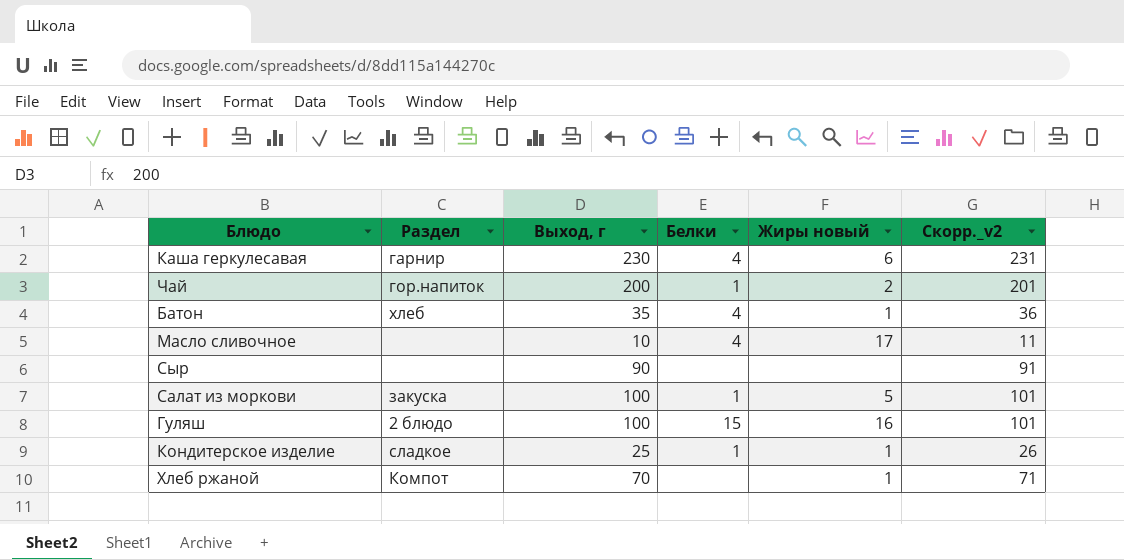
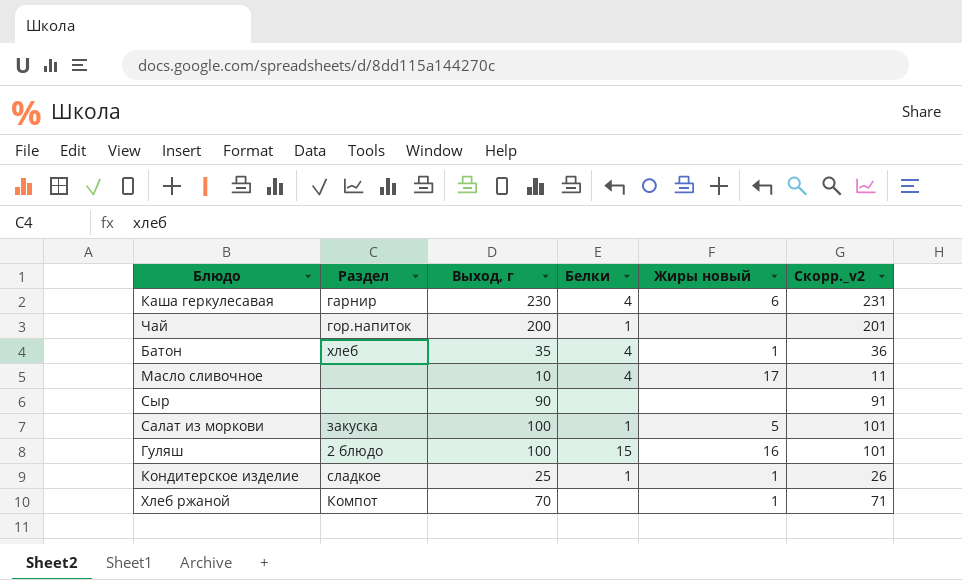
Чай | Жиры новый: 2 -> none

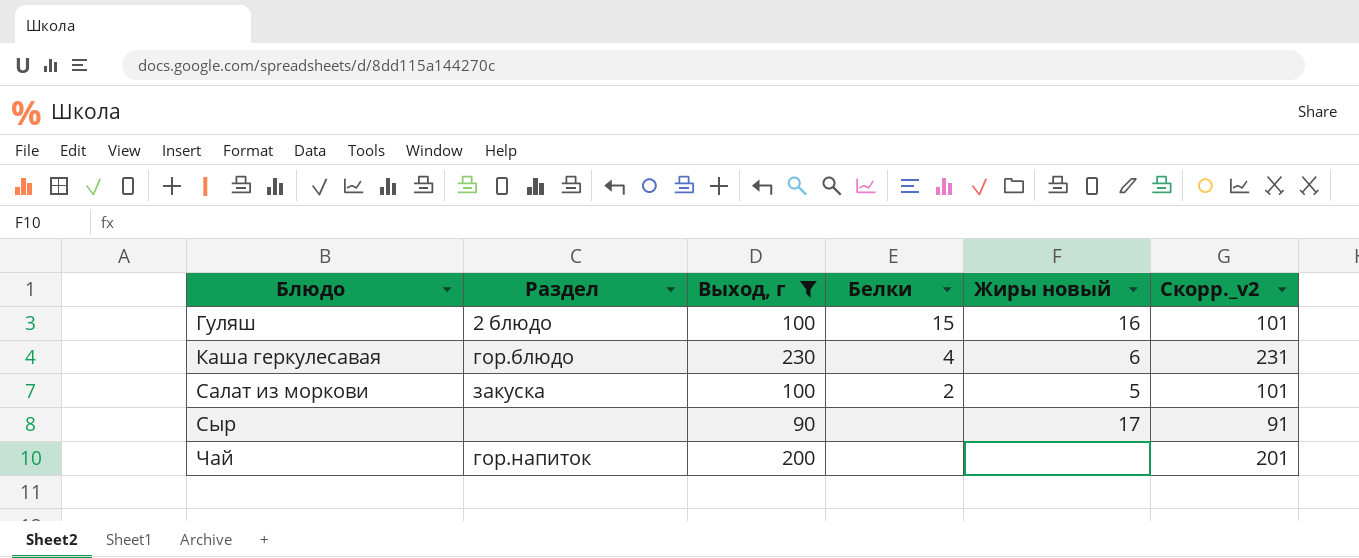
filter: none -> Выход, г >= 90
row order: none -> Блюдо ascending
Каша геркулесавая | Раздел: гарнир -> гор.блюдо
Салат из моркови | Белки: 1 -> 2
Сыр | Жиры новый: none -> 17
Чай | Белки: 1 -> none

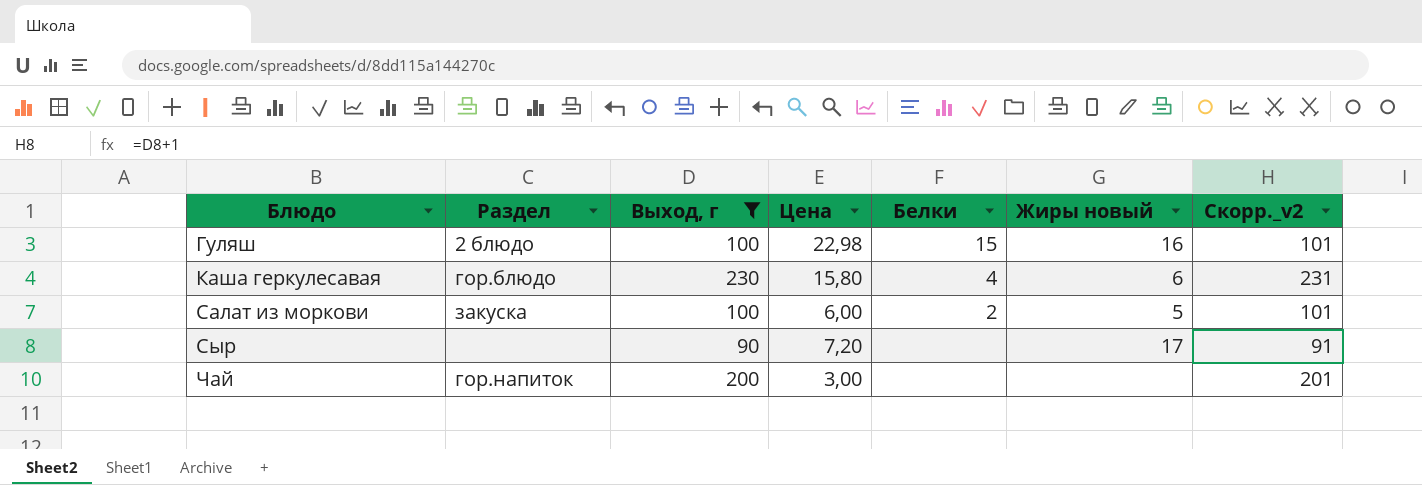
column Цена | position: none -> 4

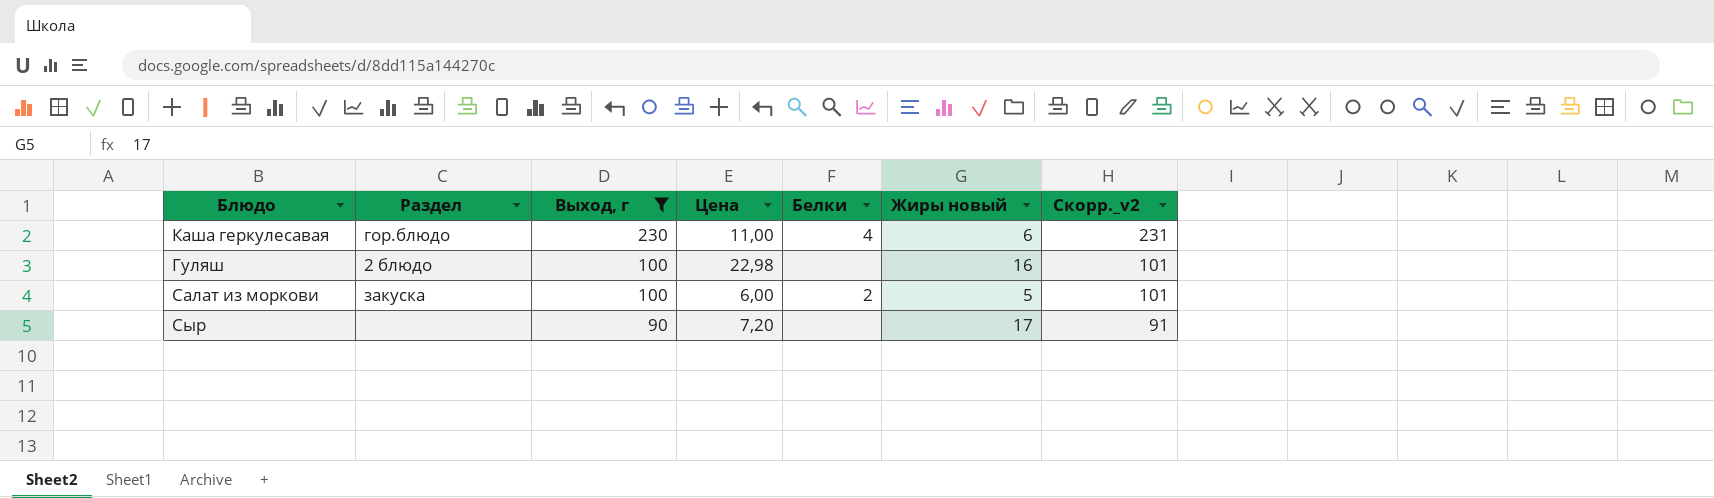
row order: Блюдо ascending -> Выход, г descending
row Чай: гор.напиток | 200 | 3,00 | none | none | 201 -> none
Каша геркулесавая | Цена: 15,80 -> 11,00
Гуляш | Белки: 15 -> none

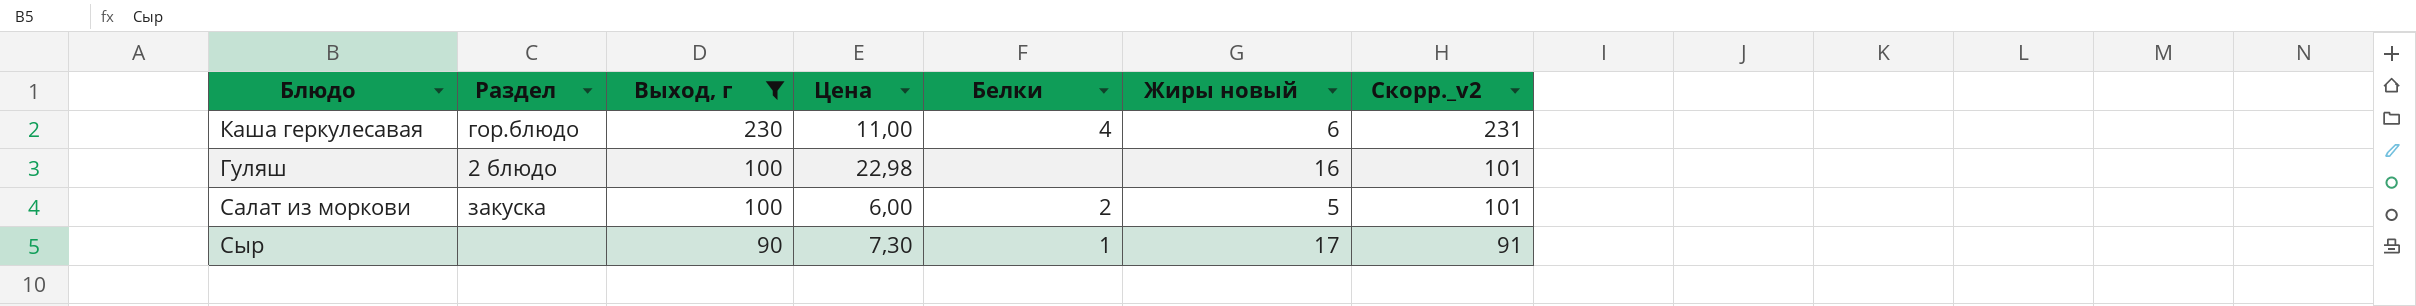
Сыр | Цена: 7,20 -> 7,30
Сыр | Белки: none -> 1

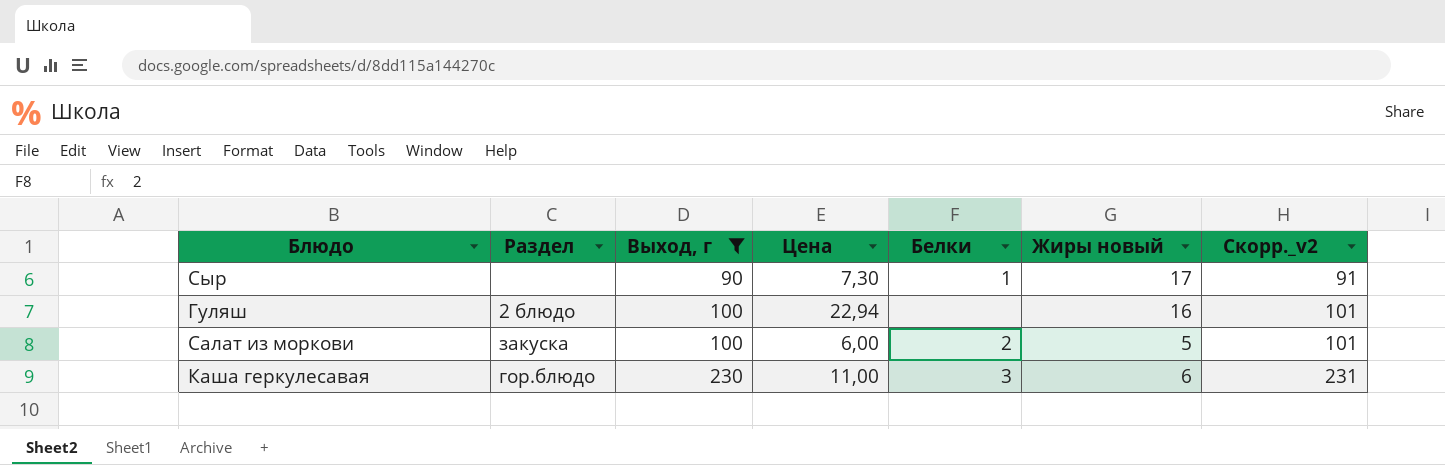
row order: Выход, г descending -> Выход, г ascending
Гуляш | Цена: 22,98 -> 22,94
Каша геркулесавая | Белки: 4 -> 3

